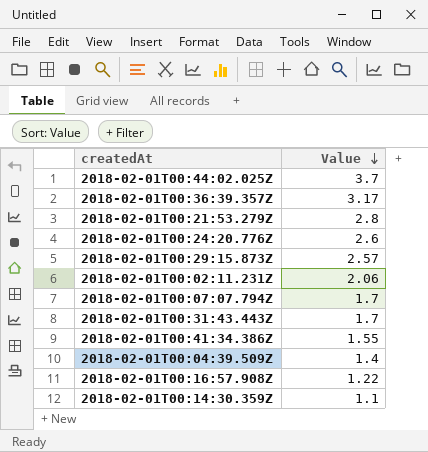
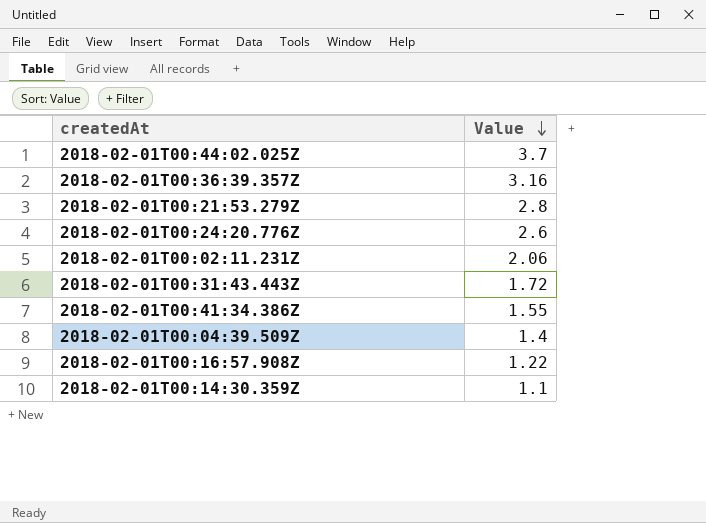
row 2018-02-01T00:29:15.873Z: 2.57 -> none
row 2018-02-01T00:07:07.794Z: 1.7 -> none
2018-02-01T00:36:39.357Z | Value: 3.17 -> 3.16
2018-02-01T00:31:43.443Z | Value: 1.7 -> 1.72

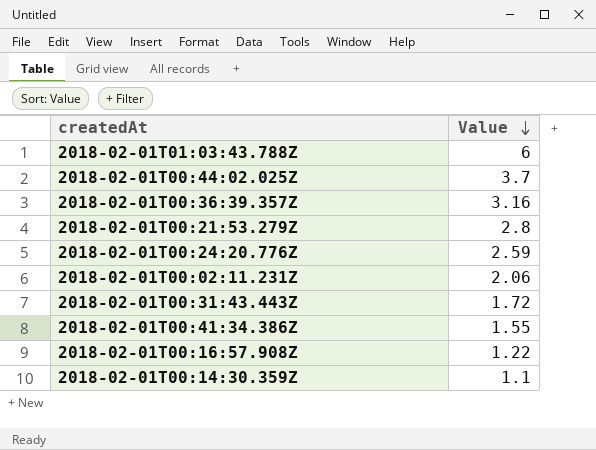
row 2018-02-01T00:04:39.509Z: 1.4 -> none
row 2018-02-01T01:03:43.788Z: none -> 6
2018-02-01T00:24:20.776Z | Value: 2.6 -> 2.59

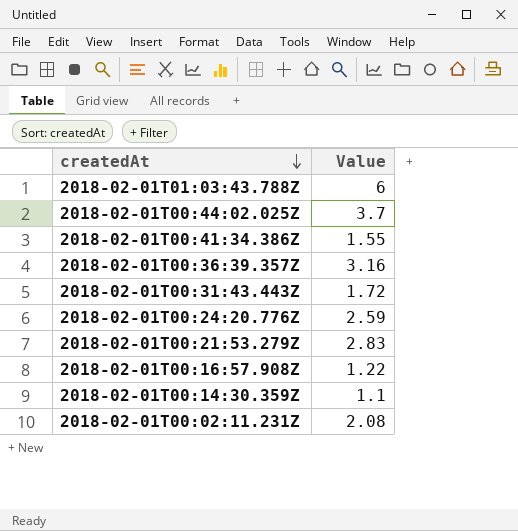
row order: Value descending -> createdAt descending
2018-02-01T00:21:53.279Z | Value: 2.8 -> 2.83
2018-02-01T00:02:11.231Z | Value: 2.06 -> 2.08

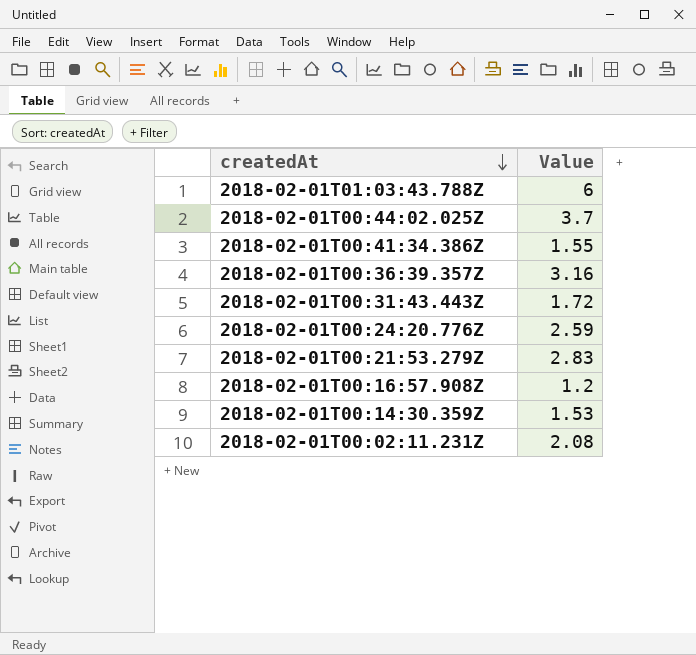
2018-02-01T00:16:57.908Z | Value: 1.22 -> 1.2
2018-02-01T00:14:30.359Z | Value: 1.1 -> 1.53

